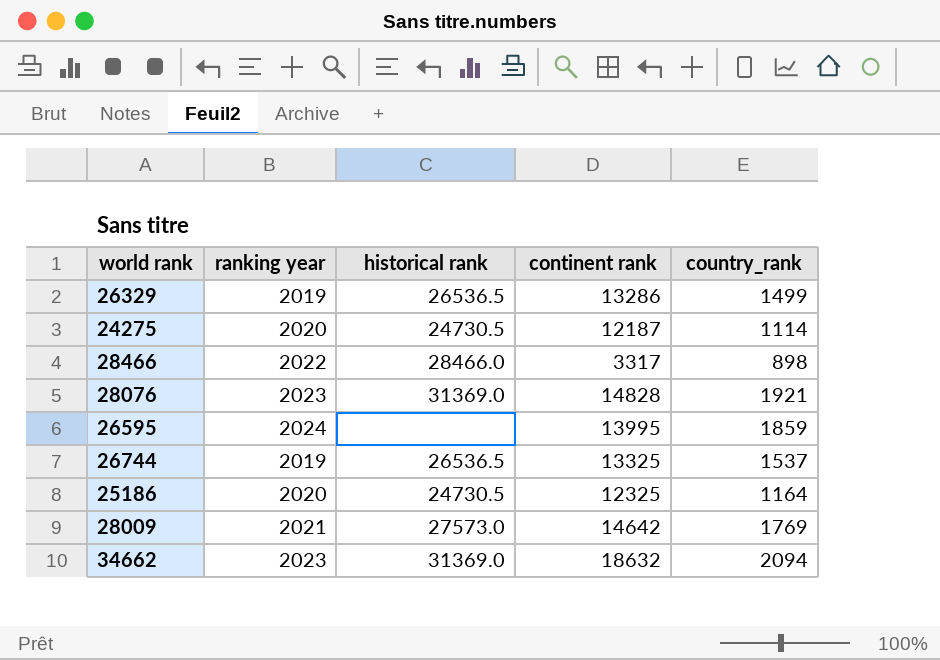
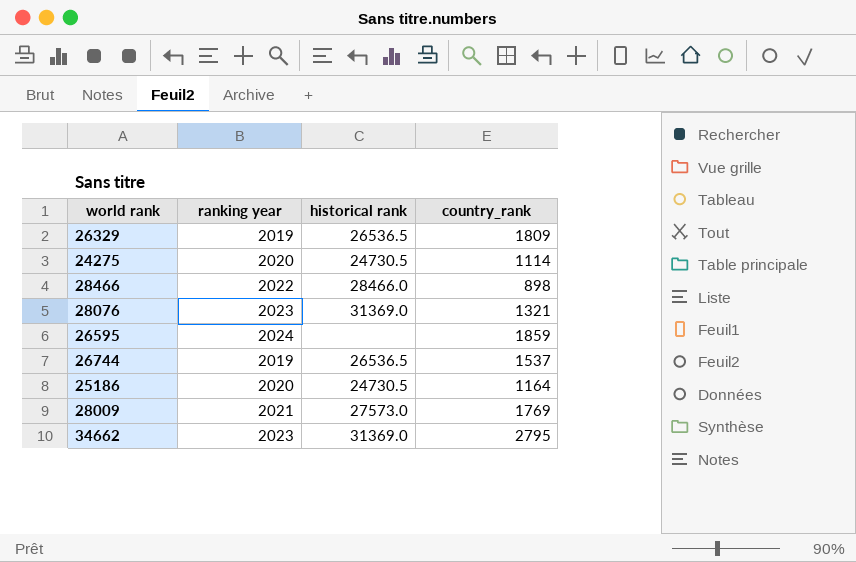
column continent rank | position: 4 -> none
26329 | country_rank: 1499 -> 1809
28076 | country_rank: 1921 -> 1321
34662 | country_rank: 2094 -> 2795

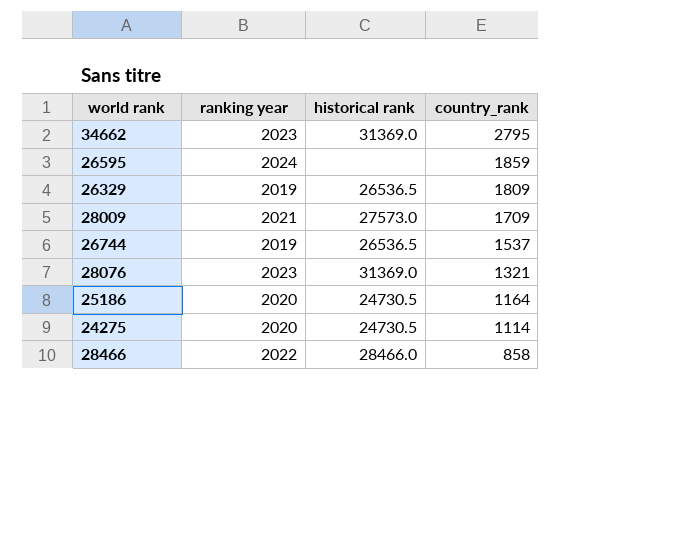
row order: none -> country_rank descending
28009 | country_rank: 1769 -> 1709
28466 | country_rank: 898 -> 858

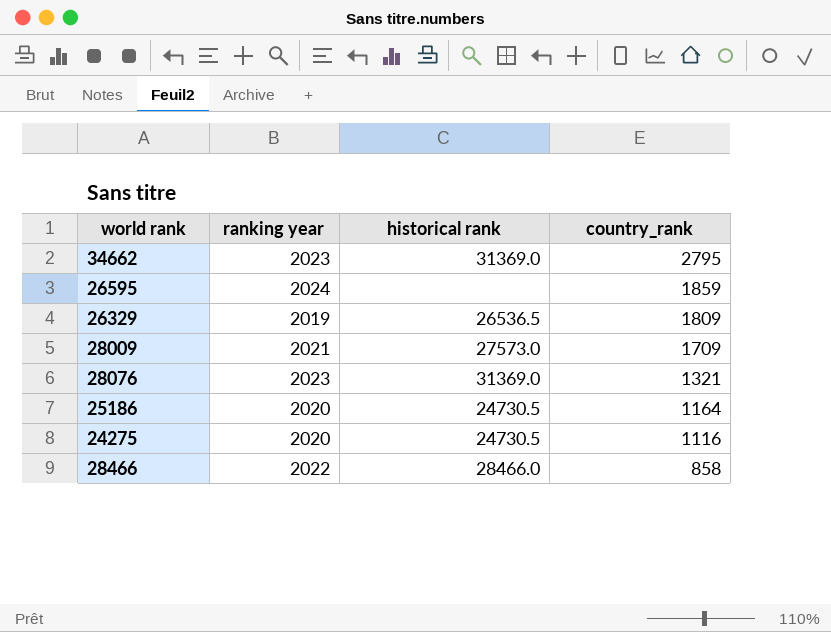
row 26744: 2019 | 26536.5 | 1537 -> none
24275 | country_rank: 1114 -> 1116

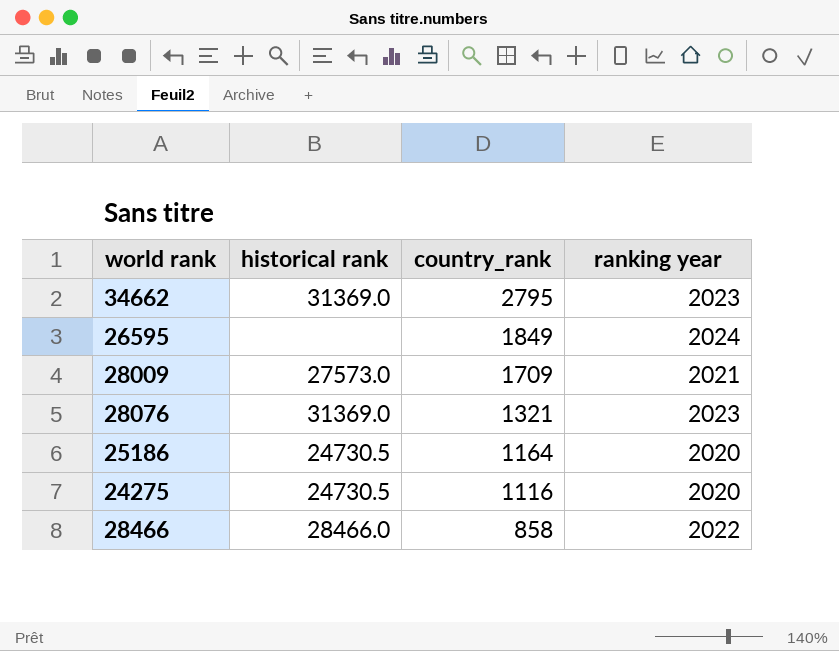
column ranking year | position: 2 -> 4
row 26329: 2019 | 26536.5 | 1809 -> none
26595 | country_rank: 1859 -> 1849

